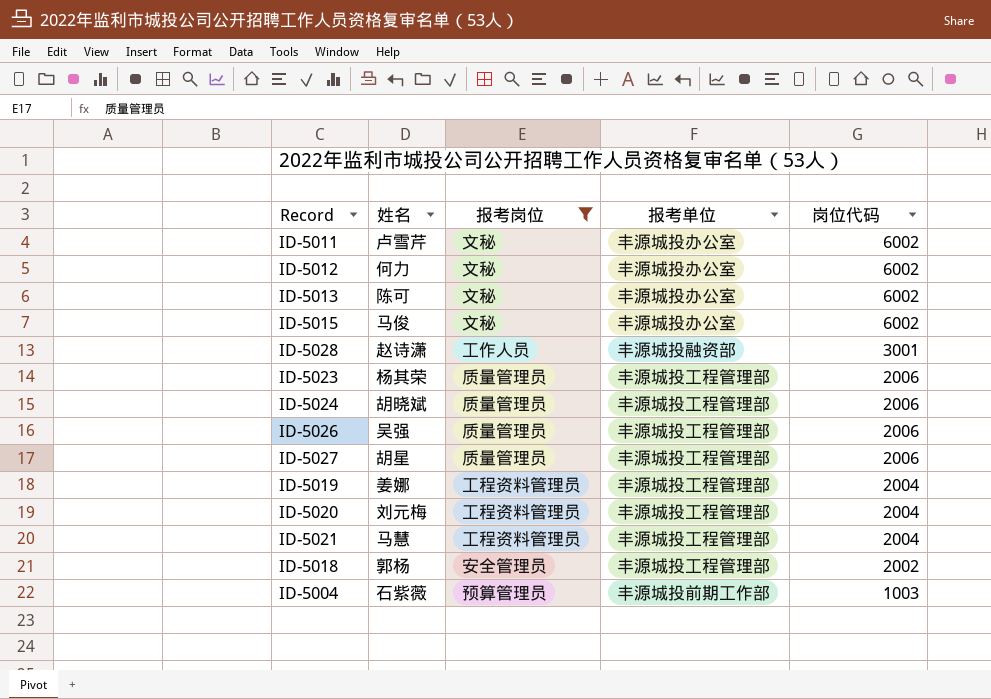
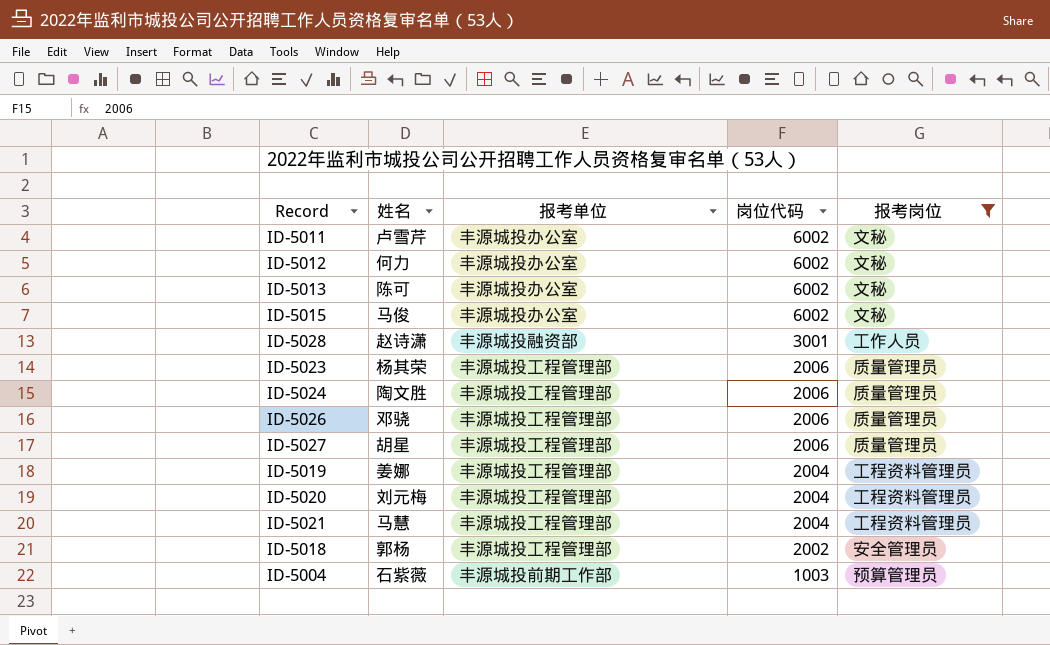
column 报考岗位 | position: 3 -> 5
ID-5024 | 姓名: 胡晓斌 -> 陶文胜
ID-5026 | 姓名: 吴强 -> 邓骁

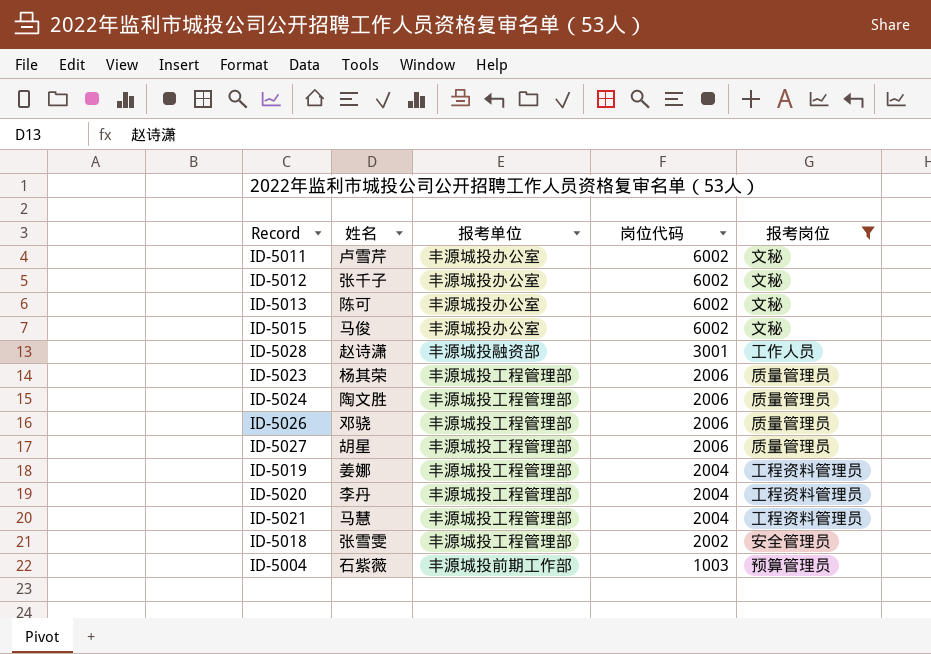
ID-5012 | 姓名: 何力 -> 张千子
ID-5020 | 姓名: 刘元梅 -> 李丹
ID-5018 | 姓名: 郭杨 -> 张雪雯

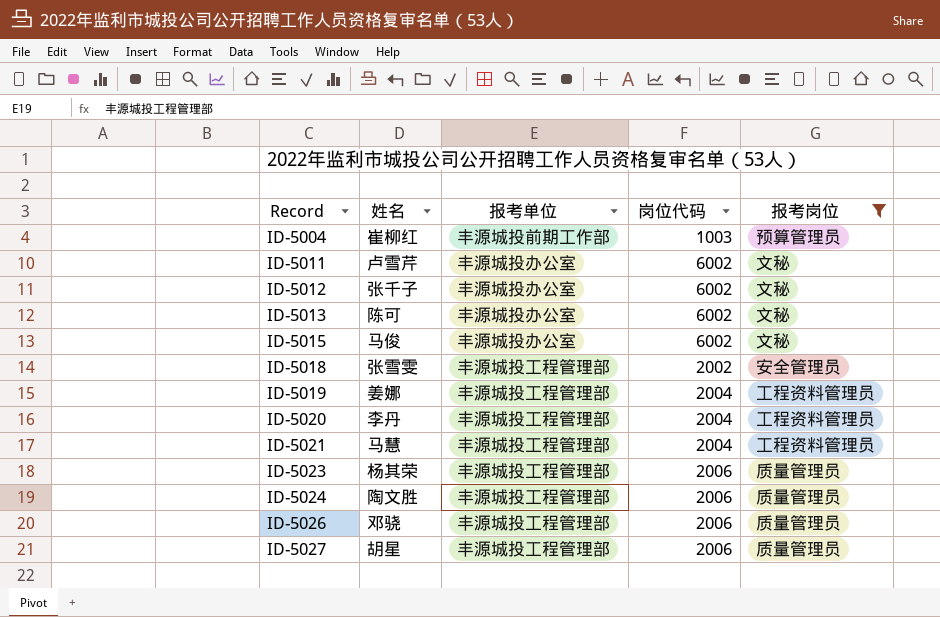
row order: 岗位代码 descending -> Record ascending
row ID-5028: 赵诗潇 | 丰源城投融资部 | 3001 | 工作人员 -> none
ID-5004 | 姓名: 石紫薇 -> 崔柳红

